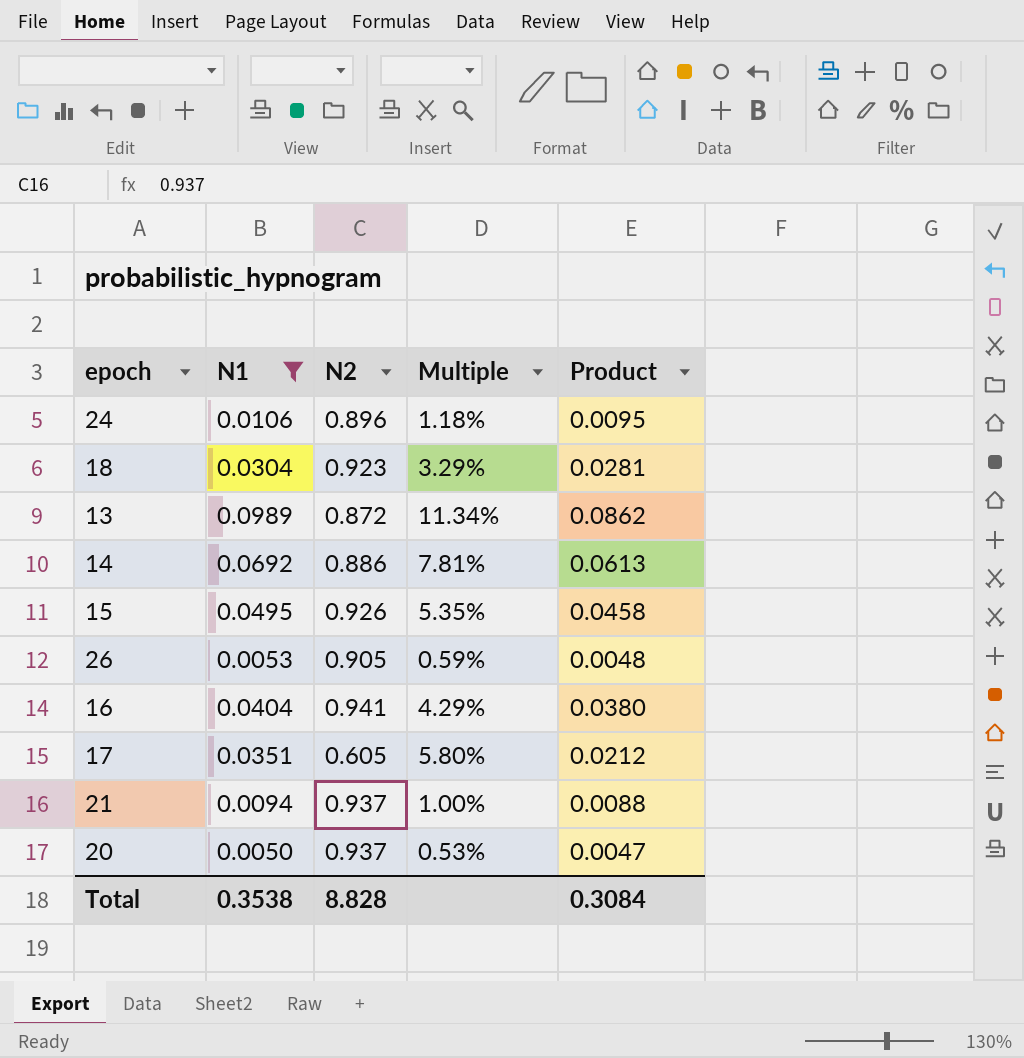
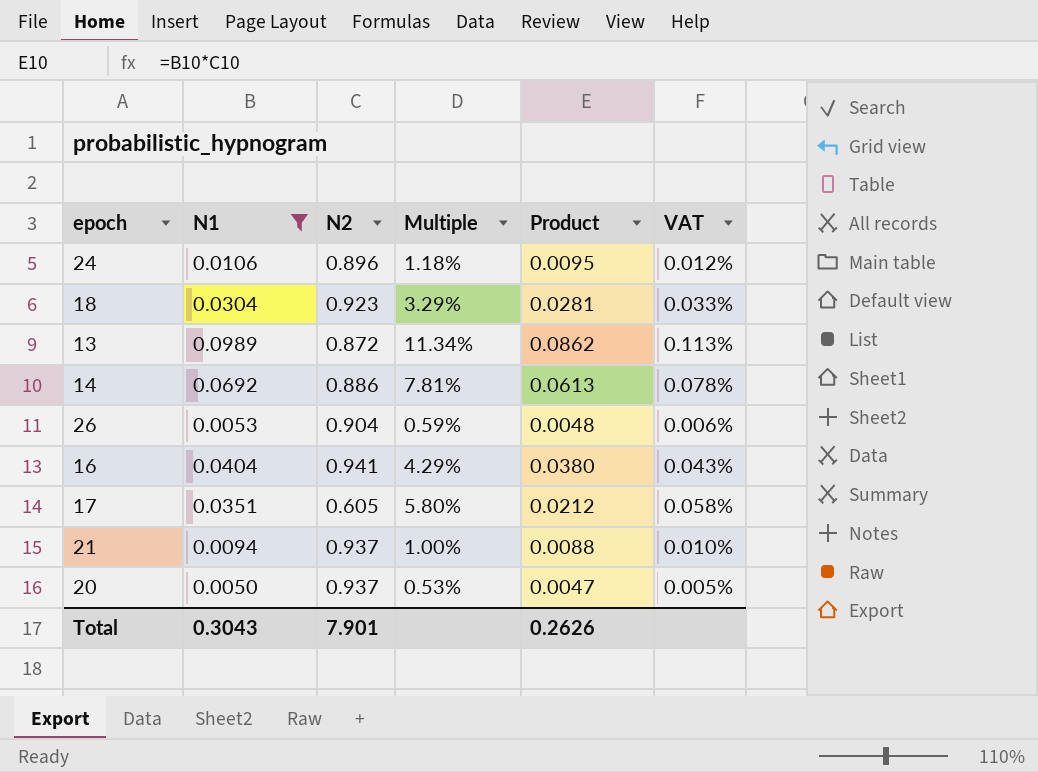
column VAT | formula: none -> [Multiple] * 0.01
row 15: 0.0495 | 0.926 | 5.35% | 0.0458 -> none
26 | N2: 0.905 -> 0.904
Total | N1: 0.3538 -> 0.3043
Total | N2: 8.828 -> 7.901
Total | Product: 0.3084 -> 0.2626

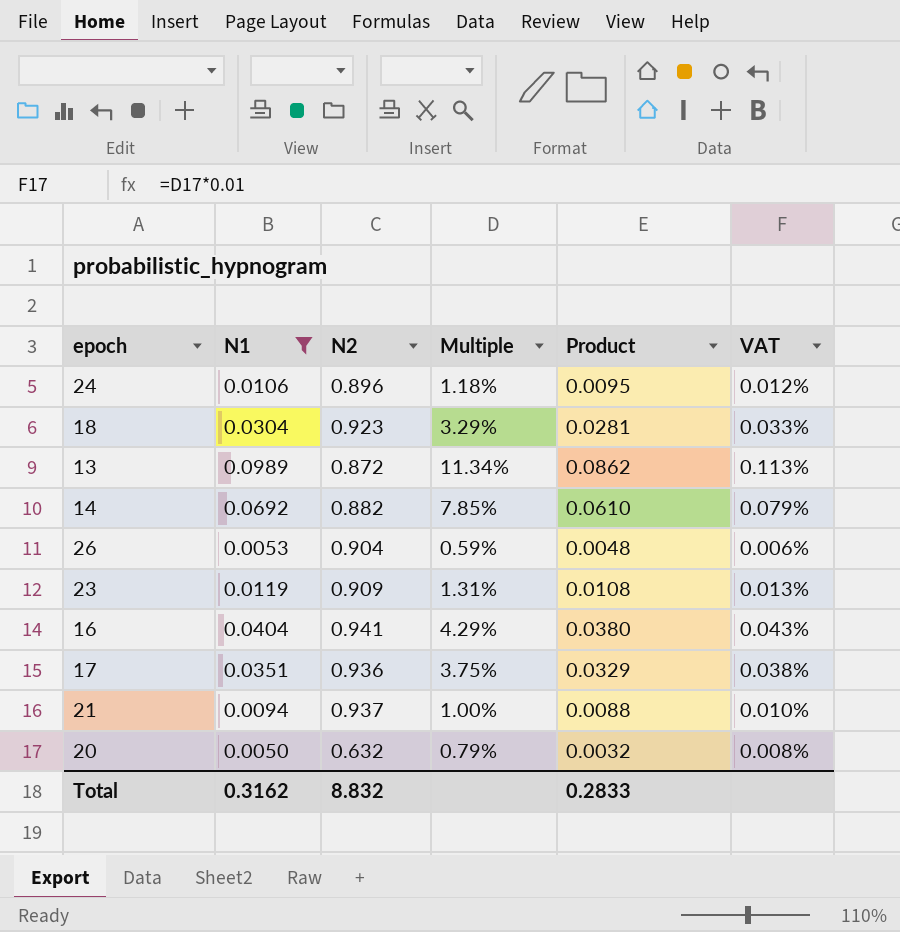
14 | N2: 0.886 -> 0.882
14 | Multiple: 7.81% -> 7.85%
14 | Product: 0.0613 -> 0.0610
14 | VAT: 0.078% -> 0.079%
row 23: none -> 0.0119 | 0.909 | 1.31% | 0.0108 | 0.013%
17 | N2: 0.605 -> 0.936
17 | Multiple: 5.80% -> 3.75%
17 | Product: 0.0212 -> 0.0329
17 | VAT: 0.058% -> 0.038%
20 | N2: 0.937 -> 0.632
20 | Multiple: 0.53% -> 0.79%
20 | Product: 0.0047 -> 0.0032
20 | VAT: 0.005% -> 0.008%
Total | N1: 0.3043 -> 0.3162
Total | N2: 7.901 -> 8.832
Total | Product: 0.2626 -> 0.2833

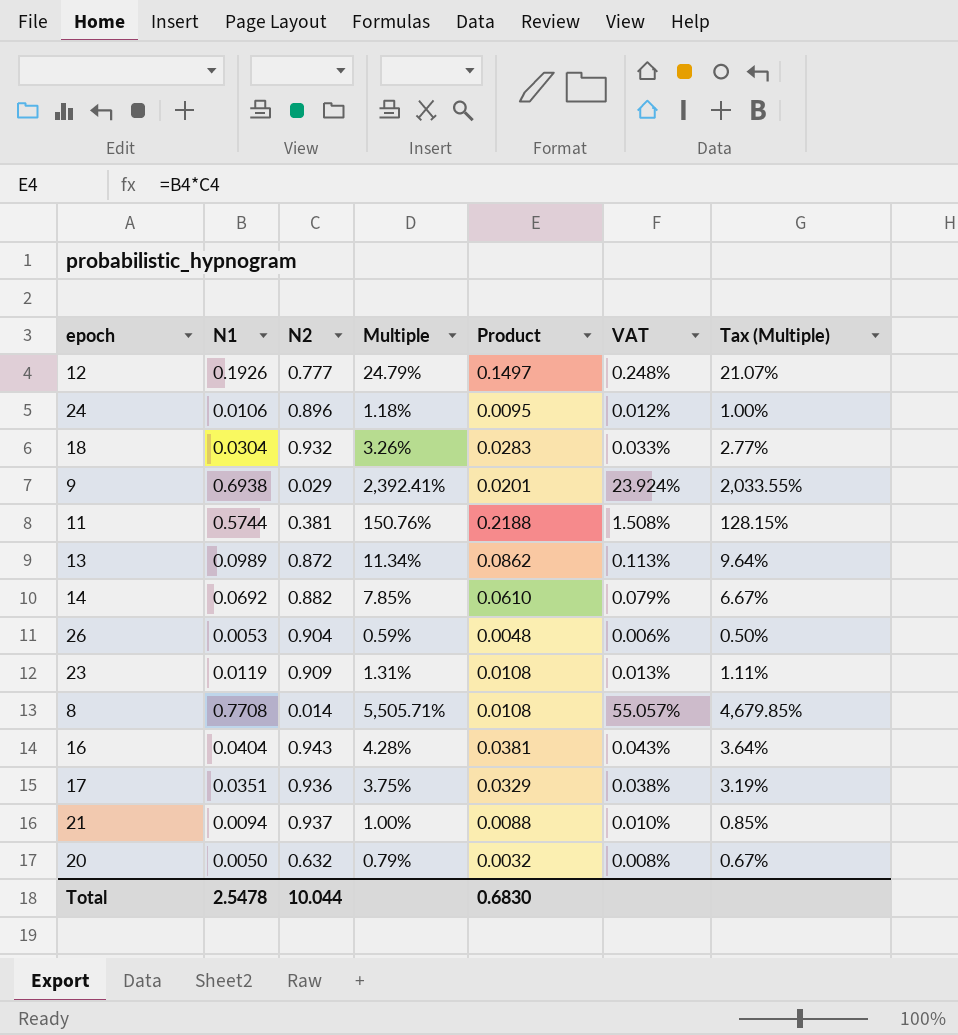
filter: N1 <= 0.0989 -> none
column Tax (Multiple) | formula: none -> [Multiple] * 0.85
18 | N2: 0.923 -> 0.932
18 | Multiple: 3.29% -> 3.26%
18 | Product: 0.0281 -> 0.0283
16 | N2: 0.941 -> 0.943
16 | Multiple: 4.29% -> 4.28%
16 | Product: 0.0380 -> 0.0381
Total | N1: 0.3162 -> 2.5478
Total | N2: 8.832 -> 10.044
Total | Product: 0.2833 -> 0.6830

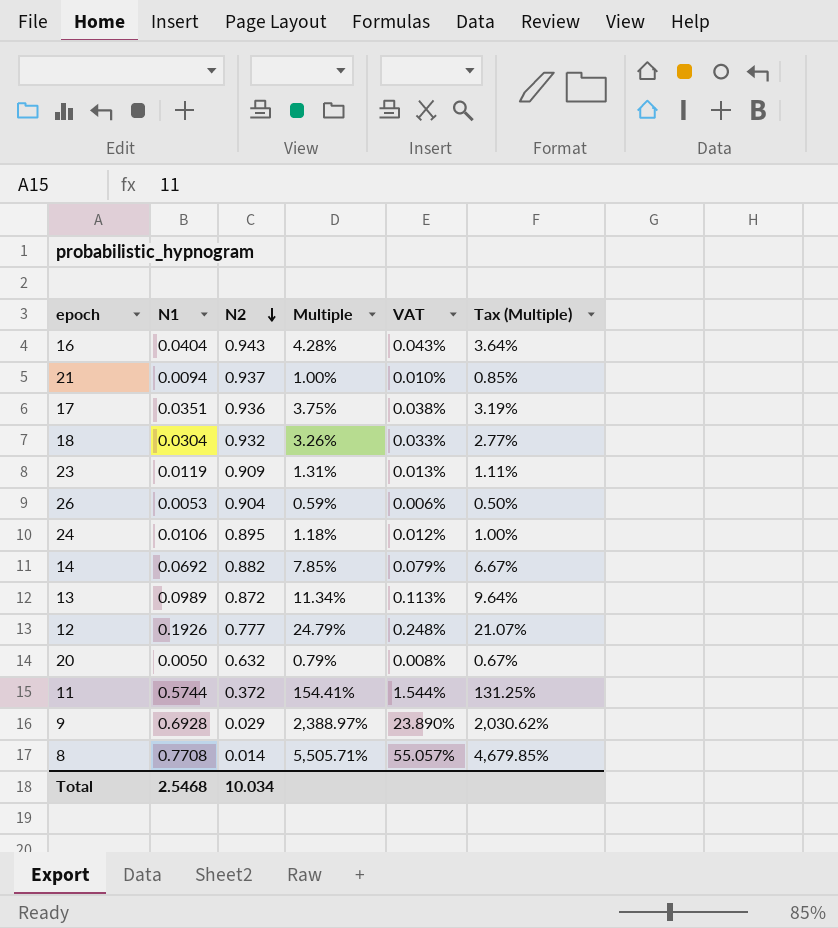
row order: none -> N2 descending
column Product | formula: [N1] * [N2] -> none
24 | N2: 0.896 -> 0.895
11 | N2: 0.381 -> 0.372
11 | Multiple: 150.76% -> 154.41%
11 | VAT: 1.508% -> 1.544%
11 | Tax (Multiple): 128.15% -> 131.25%
9 | N1: 0.6938 -> 0.6928
9 | Multiple: 2,392.41% -> 2,388.97%
9 | VAT: 23.924% -> 23.890%
9 | Tax (Multiple): 2,033.55% -> 2,030.62%
Total | N1: 2.5478 -> 2.5468
Total | N2: 10.044 -> 10.034

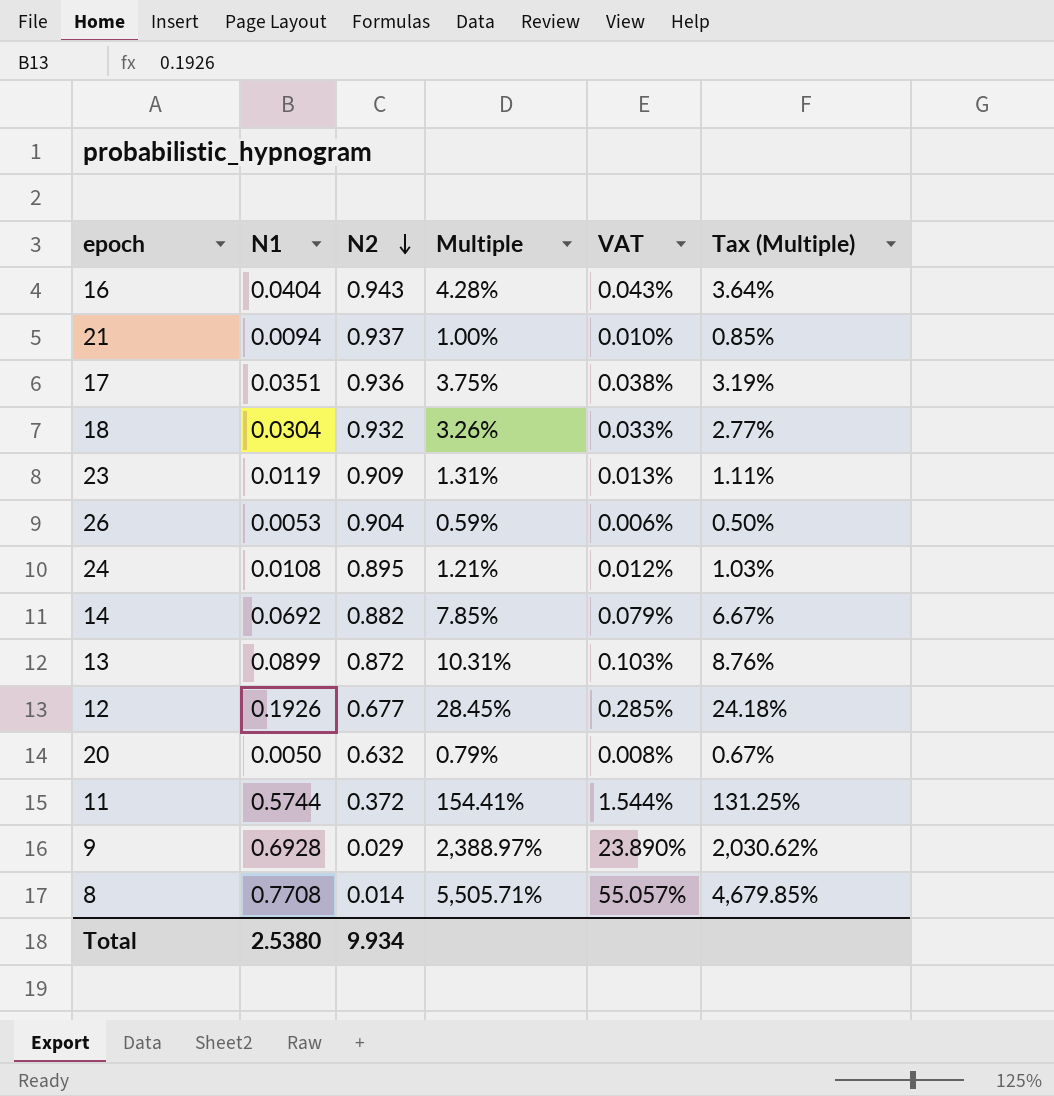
24 | N1: 0.0106 -> 0.0108
24 | Multiple: 1.18% -> 1.21%
24 | Tax (Multiple): 1.00% -> 1.03%
13 | N1: 0.0989 -> 0.0899
13 | Multiple: 11.34% -> 10.31%
13 | VAT: 0.113% -> 0.103%
13 | Tax (Multiple): 9.64% -> 8.76%
12 | N2: 0.777 -> 0.677
12 | Multiple: 24.79% -> 28.45%
12 | VAT: 0.248% -> 0.285%
12 | Tax (Multiple): 21.07% -> 24.18%
Total | N1: 2.5468 -> 2.5380
Total | N2: 10.034 -> 9.934

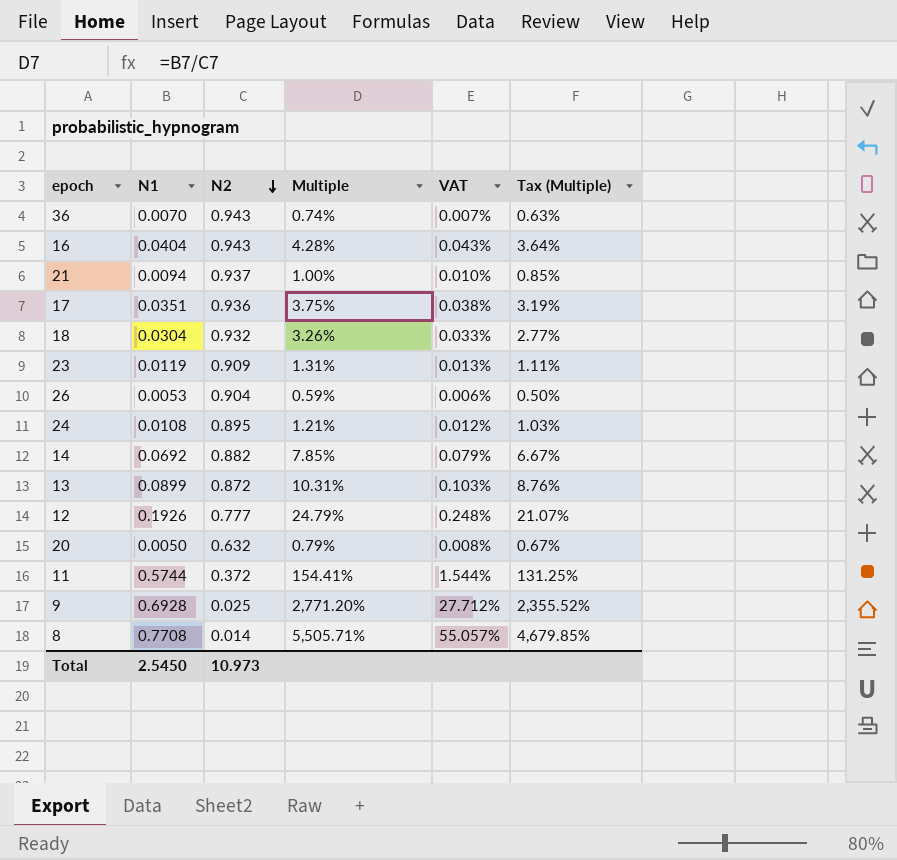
row 36: none -> 0.0070 | 0.943 | 0.74% | 0.007% | 0.63%
12 | N2: 0.677 -> 0.777
12 | Multiple: 28.45% -> 24.79%
12 | VAT: 0.285% -> 0.248%
12 | Tax (Multiple): 24.18% -> 21.07%
9 | N2: 0.029 -> 0.025
9 | Multiple: 2,388.97% -> 2,771.20%
9 | VAT: 23.890% -> 27.712%
9 | Tax (Multiple): 2,030.62% -> 2,355.52%
Total | N1: 2.5380 -> 2.5450
Total | N2: 9.934 -> 10.973

